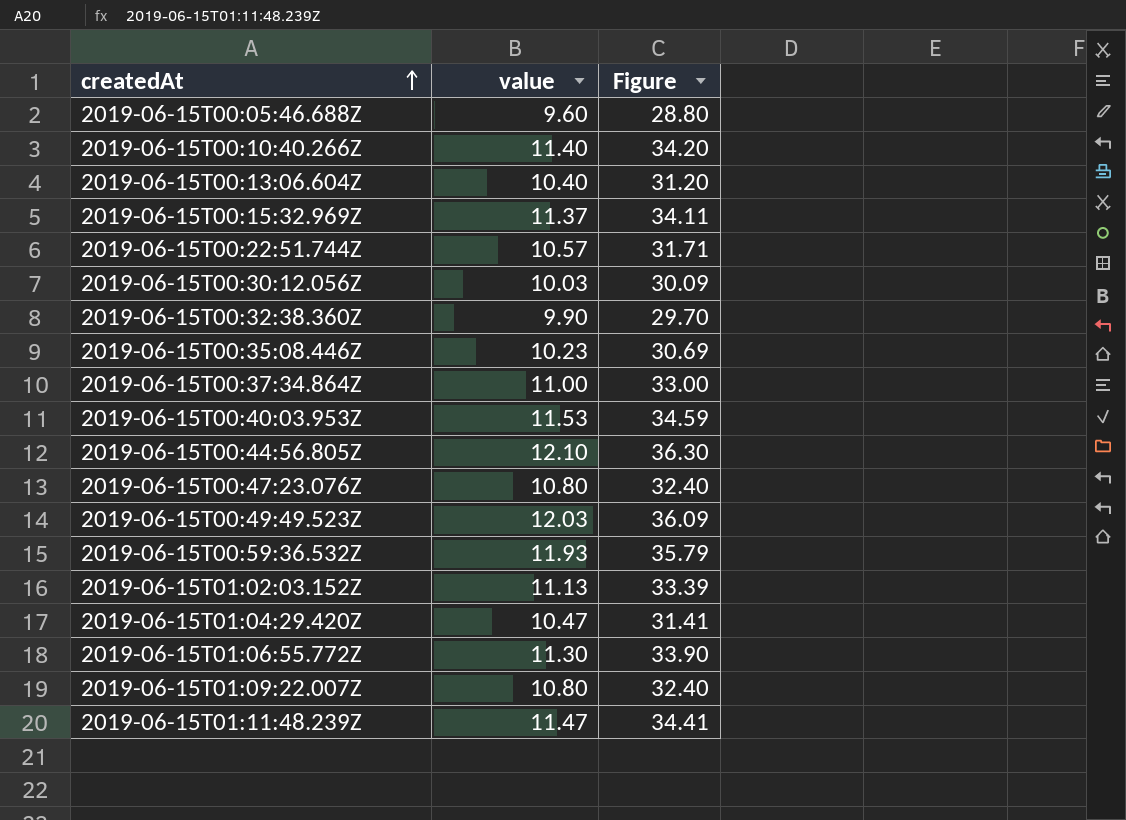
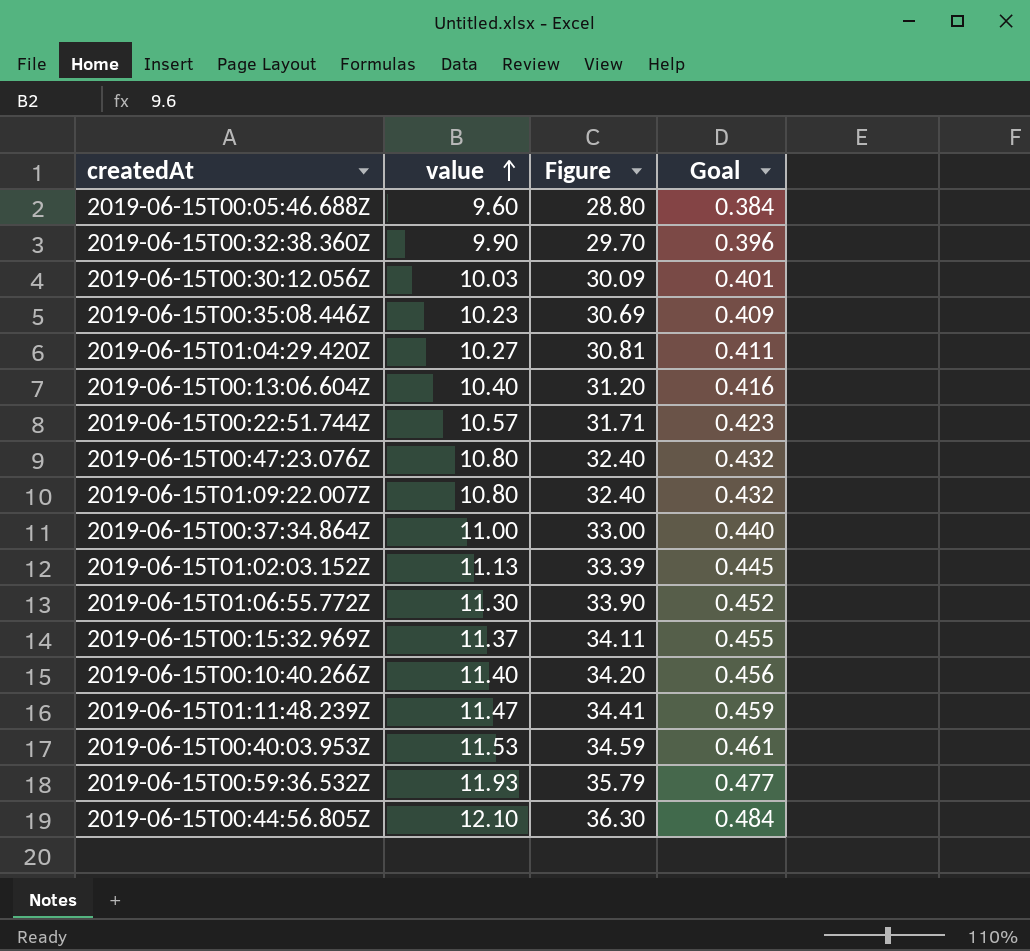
row order: createdAt ascending -> value ascending
column Goal | formula: none -> [value] * 0.04
row 2019-06-15T00:49:49.523Z: 12.03 | 36.09 -> none
2019-06-15T01:04:29.420Z | value: 10.47 -> 10.27
2019-06-15T01:04:29.420Z | Figure: 31.41 -> 30.81

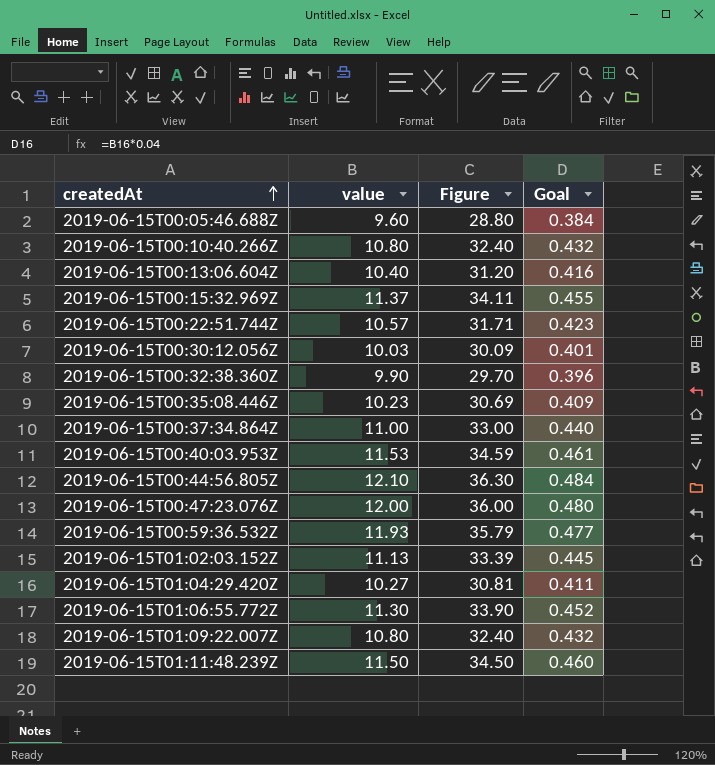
row order: value ascending -> createdAt ascending
2019-06-15T00:10:40.266Z | value: 11.40 -> 10.80
2019-06-15T00:10:40.266Z | Figure: 34.20 -> 32.40
2019-06-15T00:10:40.266Z | Goal: 0.456 -> 0.432
2019-06-15T00:47:23.076Z | value: 10.80 -> 12.00
2019-06-15T00:47:23.076Z | Figure: 32.40 -> 36.00
2019-06-15T00:47:23.076Z | Goal: 0.432 -> 0.480
2019-06-15T01:11:48.239Z | value: 11.47 -> 11.50
2019-06-15T01:11:48.239Z | Figure: 34.41 -> 34.50
2019-06-15T01:11:48.239Z | Goal: 0.459 -> 0.460

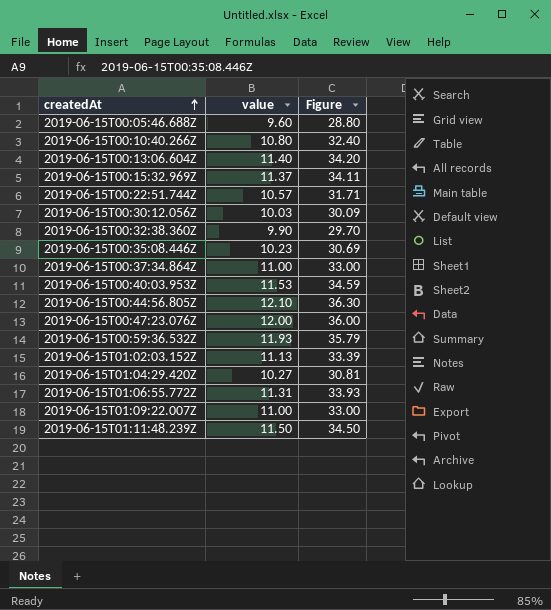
column Goal | formula: [value] * 0.04 -> none
2019-06-15T00:13:06.604Z | value: 10.40 -> 11.40
2019-06-15T00:13:06.604Z | Figure: 31.20 -> 34.20
2019-06-15T01:06:55.772Z | value: 11.30 -> 11.31
2019-06-15T01:06:55.772Z | Figure: 33.90 -> 33.93
2019-06-15T01:09:22.007Z | value: 10.80 -> 11.00
2019-06-15T01:09:22.007Z | Figure: 32.40 -> 33.00

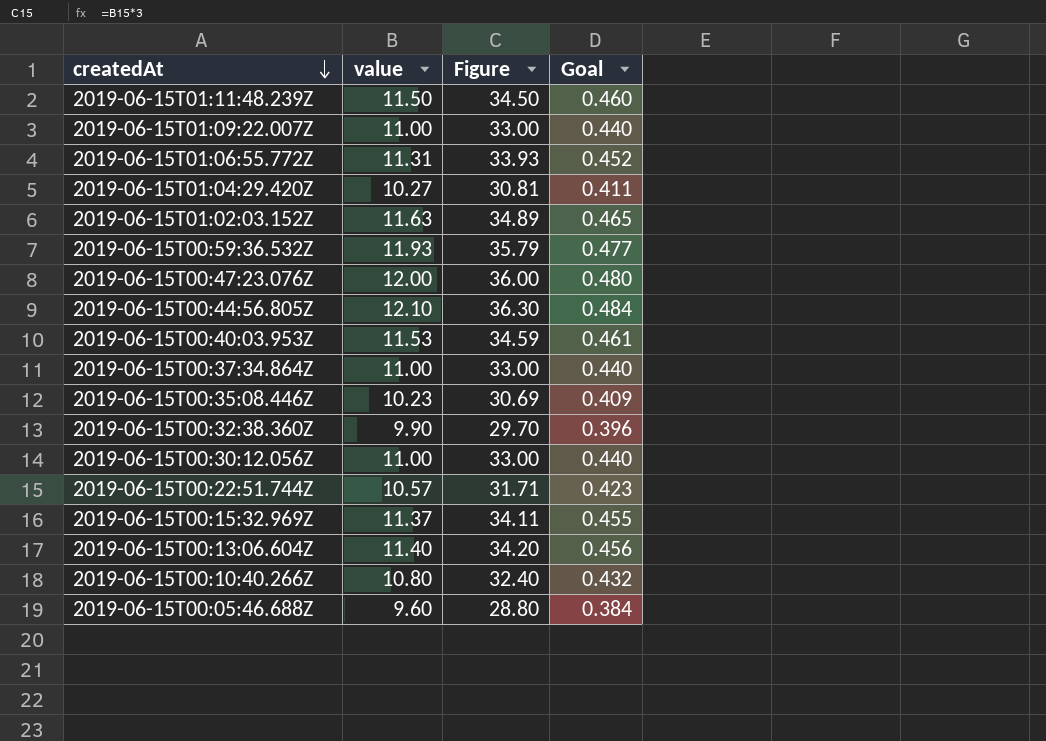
row order: createdAt ascending -> createdAt descending
column Goal | formula: none -> [value] * 0.04
2019-06-15T01:02:03.152Z | value: 11.13 -> 11.63
2019-06-15T01:02:03.152Z | Figure: 33.39 -> 34.89
2019-06-15T00:30:12.056Z | value: 10.03 -> 11.00
2019-06-15T00:30:12.056Z | Figure: 30.09 -> 33.00

